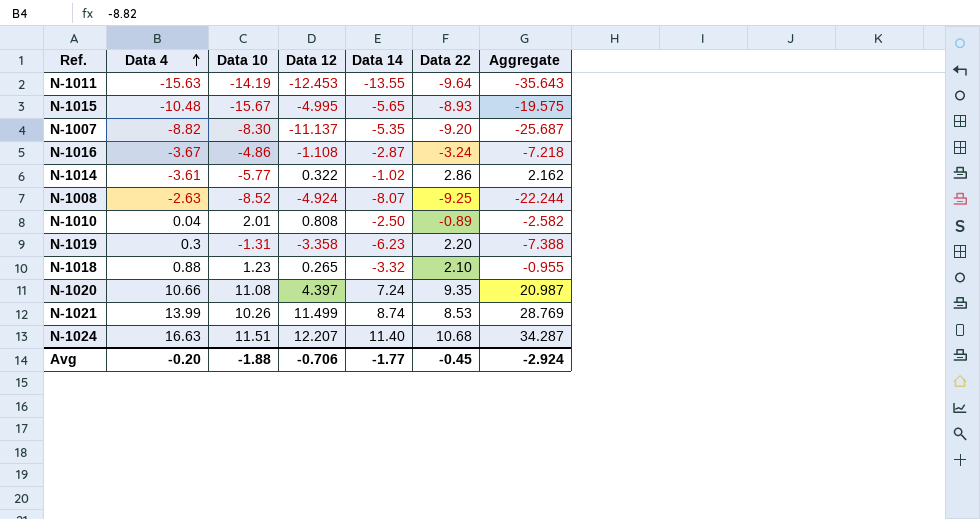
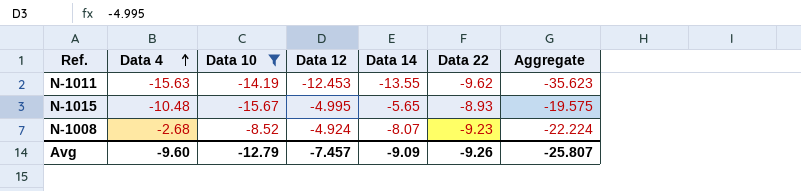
filter: none -> Data 10 <= -8.52
N-1011 | Data 22: -9.64 -> -9.62
N-1011 | Aggregate: -35.643 -> -35.623
N-1008 | Data 4: -2.63 -> -2.68
N-1008 | Data 22: -9.25 -> -9.23
N-1008 | Aggregate: -22.244 -> -22.224
Avg | Data 4: -0.20 -> -9.60
Avg | Data 10: -1.88 -> -12.79
Avg | Data 12: -0.706 -> -7.457
Avg | Data 14: -1.77 -> -9.09
Avg | Data 22: -0.45 -> -9.26
Avg | Aggregate: -2.924 -> -25.807

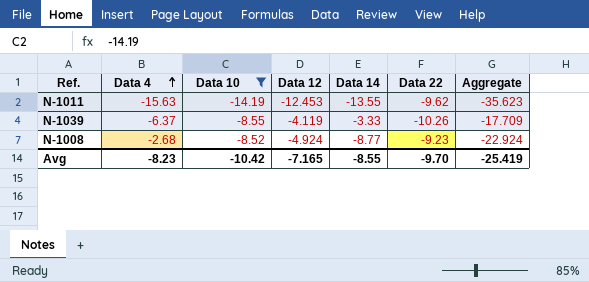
row N-1015: -10.48 | -15.67 | -4.995 | -5.65 | -8.93 | -19.575 -> none
row N-1039: none -> -6.37 | -8.55 | -4.119 | -3.33 | -10.26 | -17.709
N-1008 | Data 14: -8.07 -> -8.77
N-1008 | Aggregate: -22.224 -> -22.924
Avg | Data 4: -9.60 -> -8.23
Avg | Data 10: -12.79 -> -10.42
Avg | Data 12: -7.457 -> -7.165
Avg | Data 14: -9.09 -> -8.55
Avg | Data 22: -9.26 -> -9.70
Avg | Aggregate: -25.807 -> -25.419

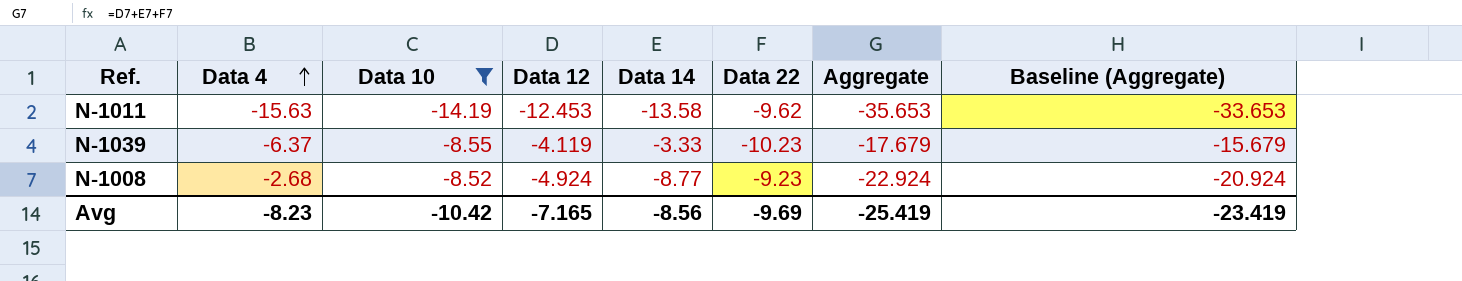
column Baseline (Aggregate) | formula: none -> [Aggregate] + 2
N-1011 | Data 14: -13.55 -> -13.58
N-1011 | Aggregate: -35.623 -> -35.653
N-1039 | Data 22: -10.26 -> -10.23
N-1039 | Aggregate: -17.709 -> -17.679
Avg | Data 14: -8.55 -> -8.56
Avg | Data 22: -9.70 -> -9.69

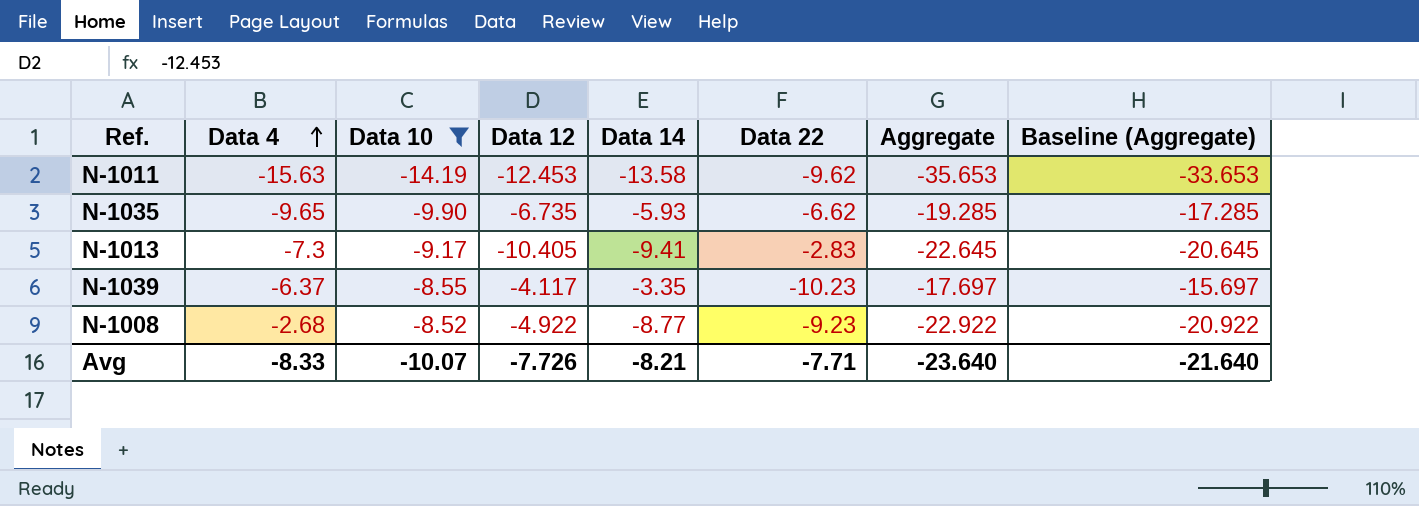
row N-1035: none -> -9.65 | -9.90 | -6.735 | -5.93 | -6.62 | -19.285 | -17.285
row N-1013: none -> -7.3 | -9.17 | -10.405 | -9.41 | -2.83 | -22.645 | -20.645
N-1039 | Data 12: -4.119 -> -4.117
N-1039 | Data 14: -3.33 -> -3.35
N-1039 | Aggregate: -17.679 -> -17.697
N-1039 | Baseline (Aggregate): -15.679 -> -15.697
N-1008 | Data 12: -4.924 -> -4.922
N-1008 | Aggregate: -22.924 -> -22.922
N-1008 | Baseline (Aggregate): -20.924 -> -20.922
Avg | Data 4: -8.23 -> -8.33
Avg | Data 10: -10.42 -> -10.07
Avg | Data 12: -7.165 -> -7.726
Avg | Data 14: -8.56 -> -8.21
Avg | Data 22: -9.69 -> -7.71
Avg | Aggregate: -25.419 -> -23.640
Avg | Baseline (Aggregate): -23.419 -> -21.640

